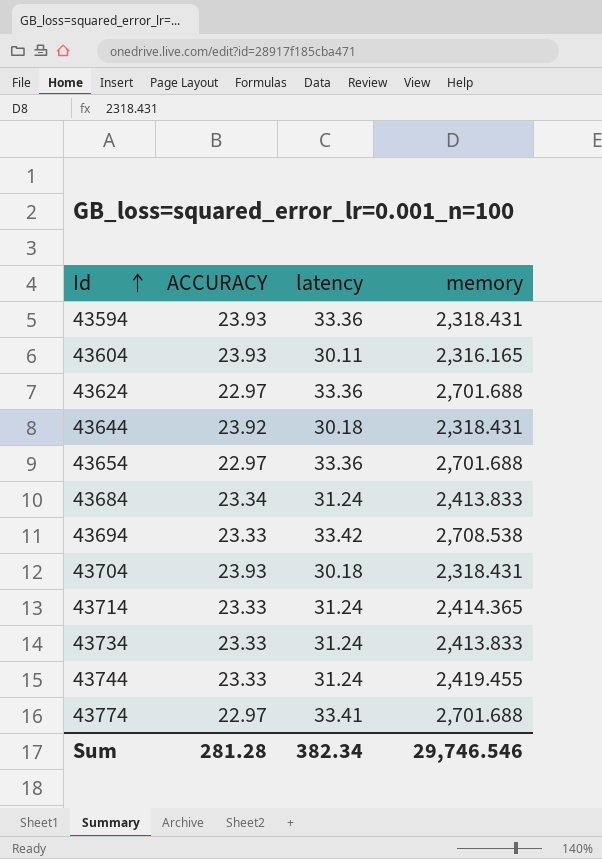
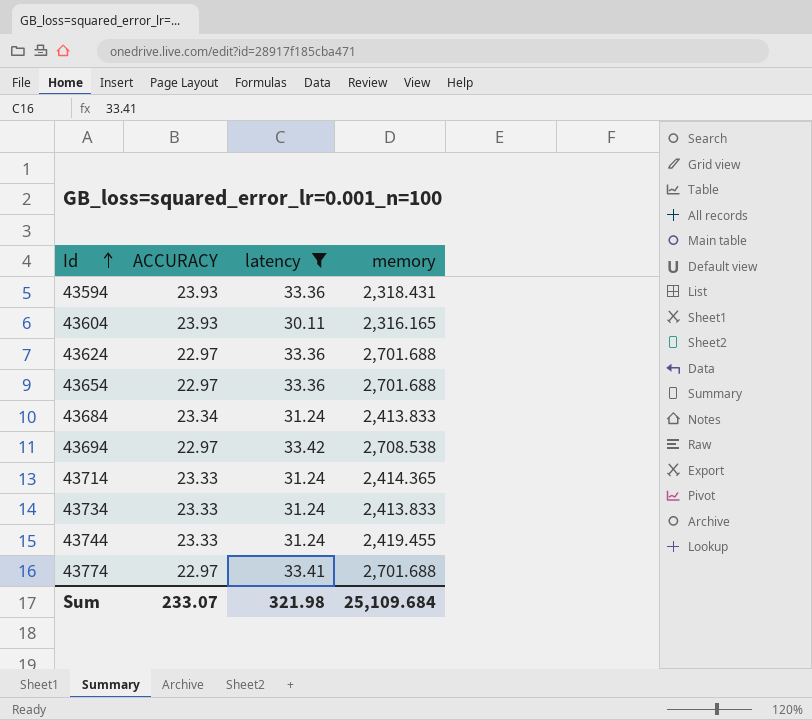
filter: none -> latency != 30.18
43694 | ACCURACY: 23.33 -> 22.97
Sum | ACCURACY: 281.28 -> 233.07
Sum | latency: 382.34 -> 321.98
Sum | memory: 29,746.546 -> 25,109.684

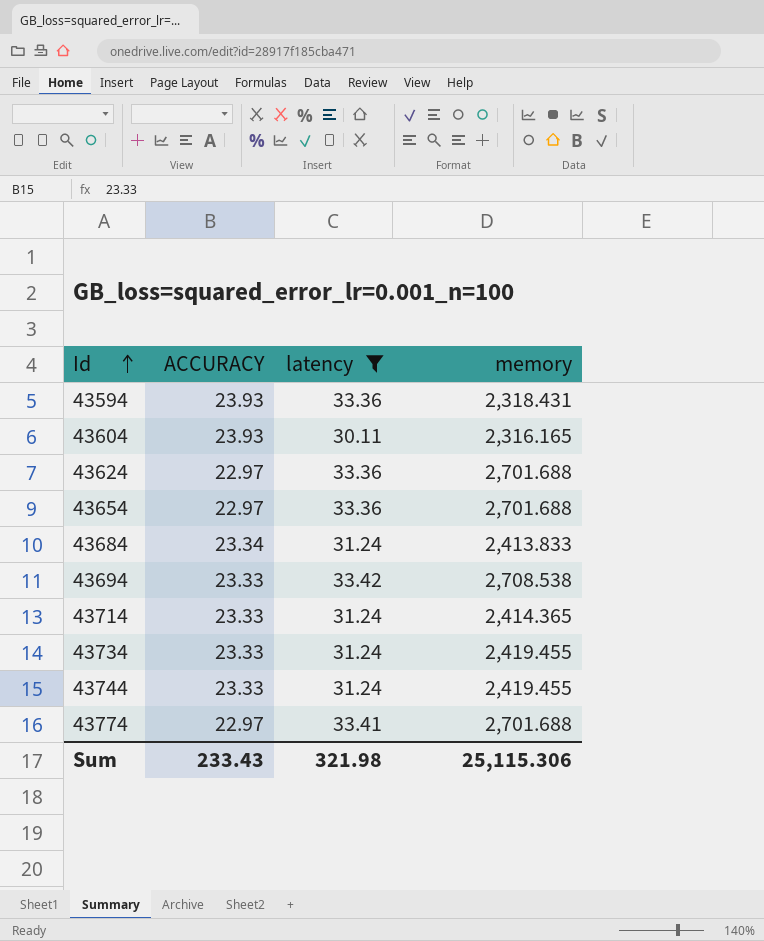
43694 | ACCURACY: 22.97 -> 23.33
43734 | memory: 2,413.833 -> 2,419.455
Sum | ACCURACY: 233.07 -> 233.43
Sum | memory: 25,109.684 -> 25,115.306

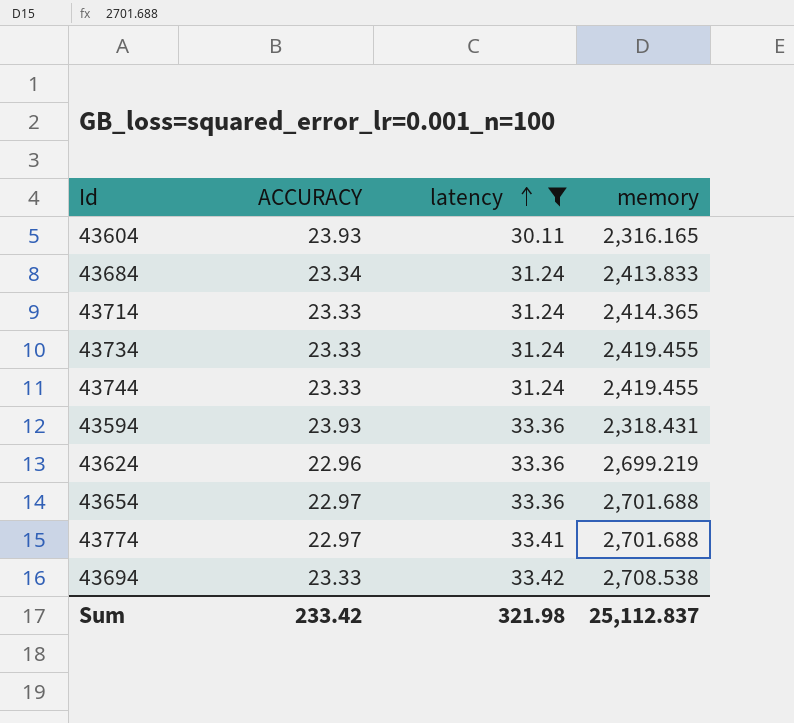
row order: Id ascending -> latency ascending
43624 | ACCURACY: 22.97 -> 22.96
43624 | memory: 2,701.688 -> 2,699.219
Sum | ACCURACY: 233.43 -> 233.42
Sum | memory: 25,115.306 -> 25,112.837

